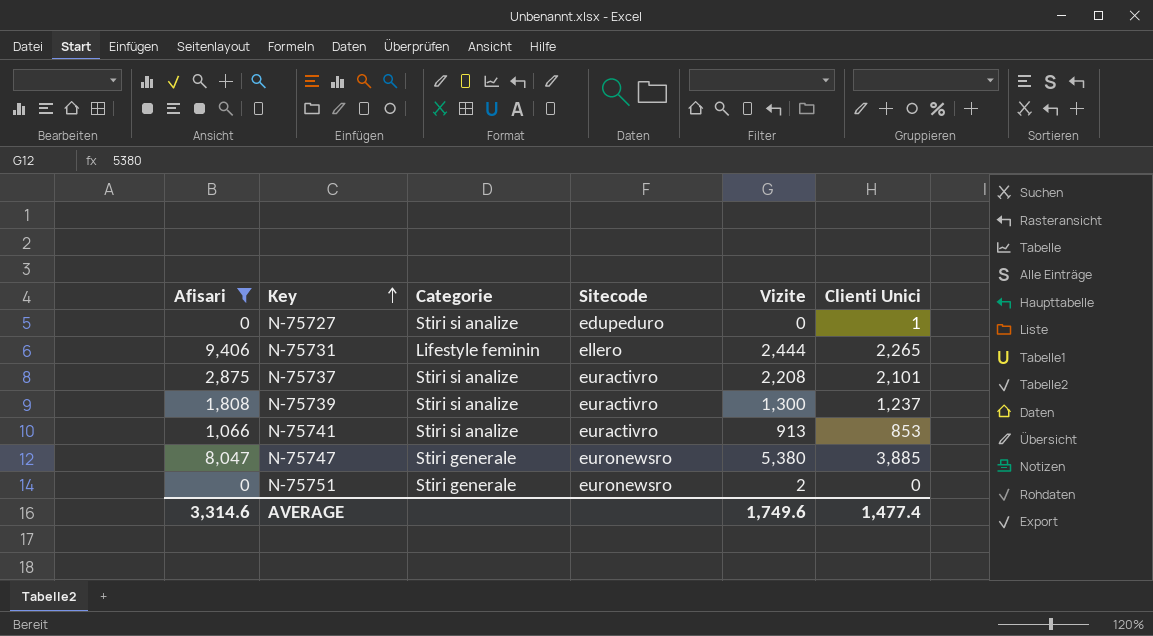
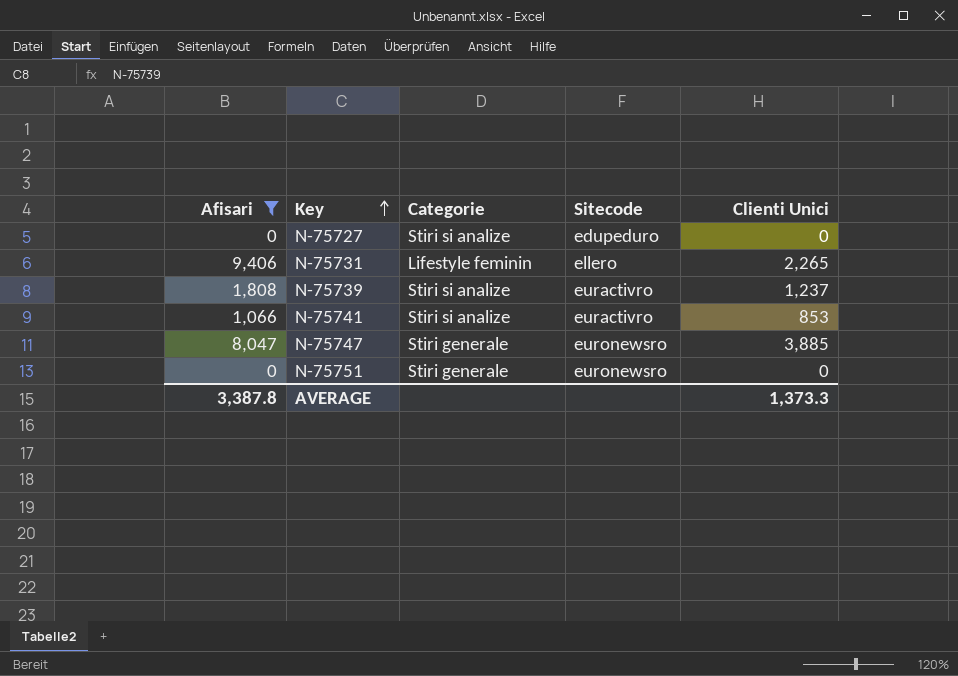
column Vizite | position: 5 -> none
row N-75737: 2,875 | Stiri si analize | euractivro | 2,208 | 2,101 -> none
N-75727 | Clienti Unici: 1 -> 0
AVERAGE | Afisari: 3,314.6 -> 3,387.8
AVERAGE | Clienti Unici: 1,477.4 -> 1,373.3

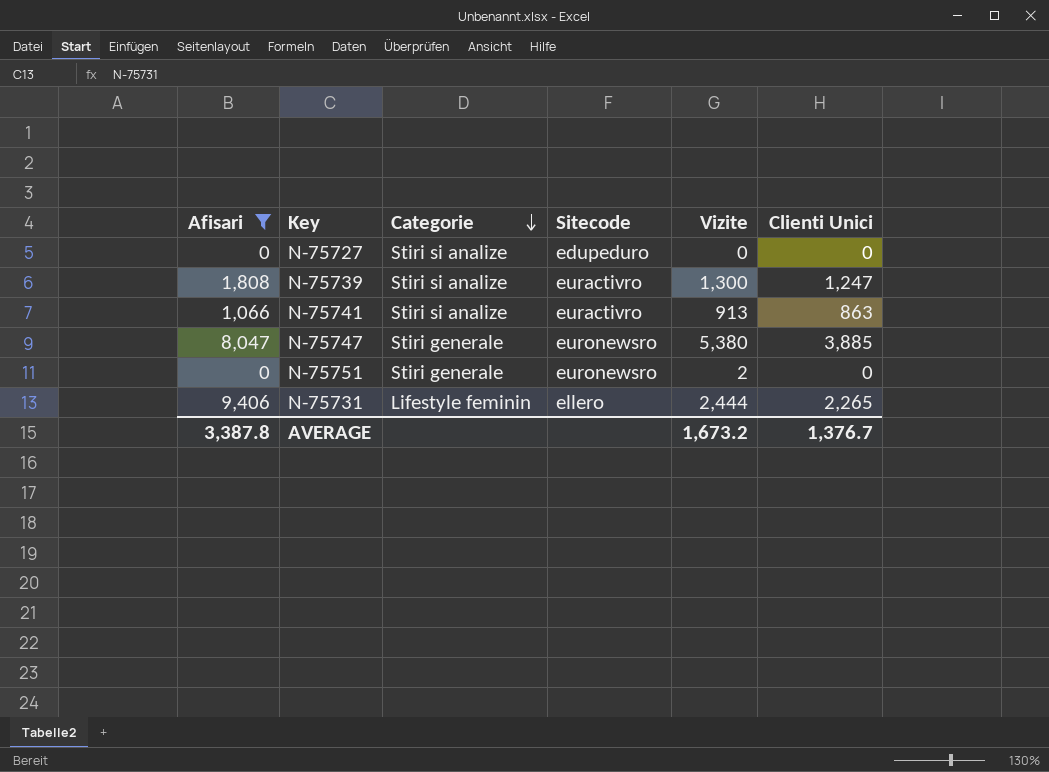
row order: Key ascending -> Categorie descending
column Vizite | position: none -> 5
N-75739 | Clienti Unici: 1,237 -> 1,247
N-75741 | Clienti Unici: 853 -> 863
AVERAGE | Clienti Unici: 1,373.3 -> 1,376.7

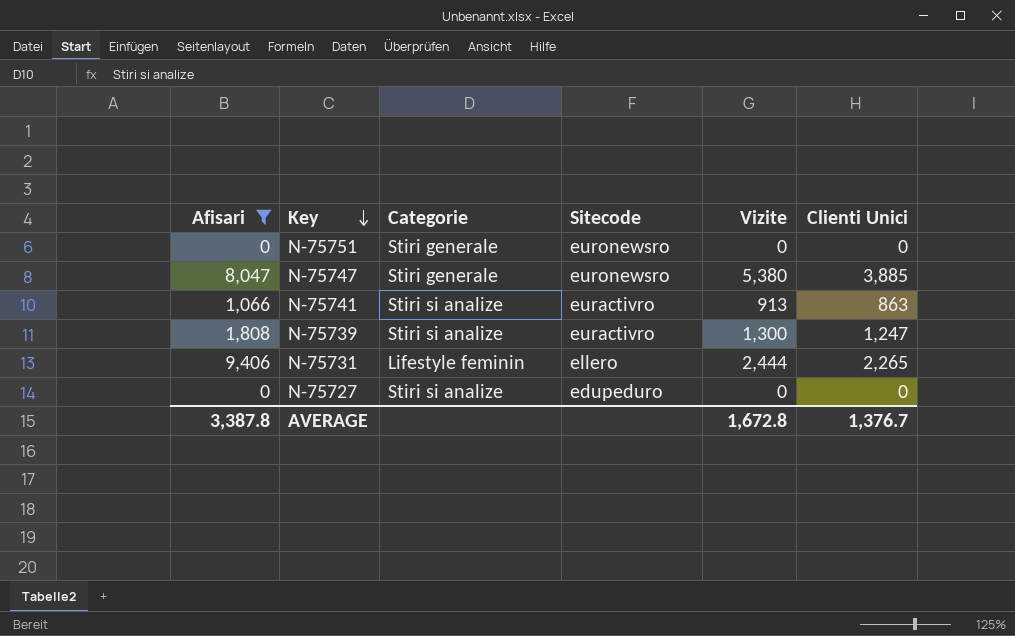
row order: Categorie descending -> Key descending
N-75751 | Vizite: 2 -> 0
AVERAGE | Vizite: 1,673.2 -> 1,672.8

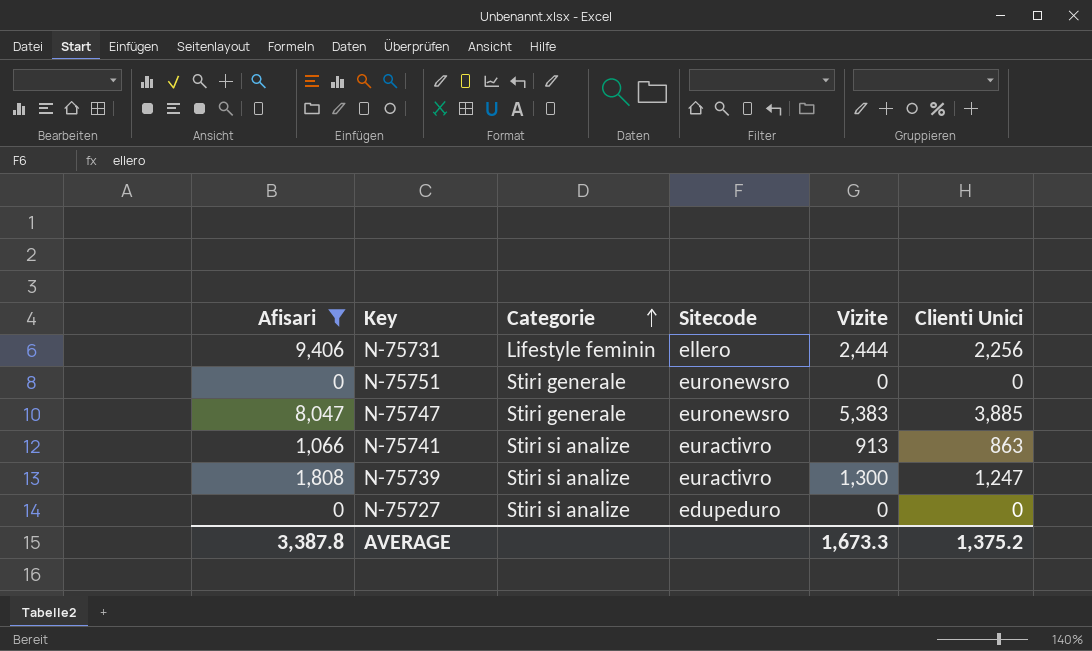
row order: Key descending -> Categorie ascending
N-75731 | Clienti Unici: 2,265 -> 2,256
N-75747 | Vizite: 5,380 -> 5,383
AVERAGE | Vizite: 1,672.8 -> 1,673.3
AVERAGE | Clienti Unici: 1,376.7 -> 1,375.2

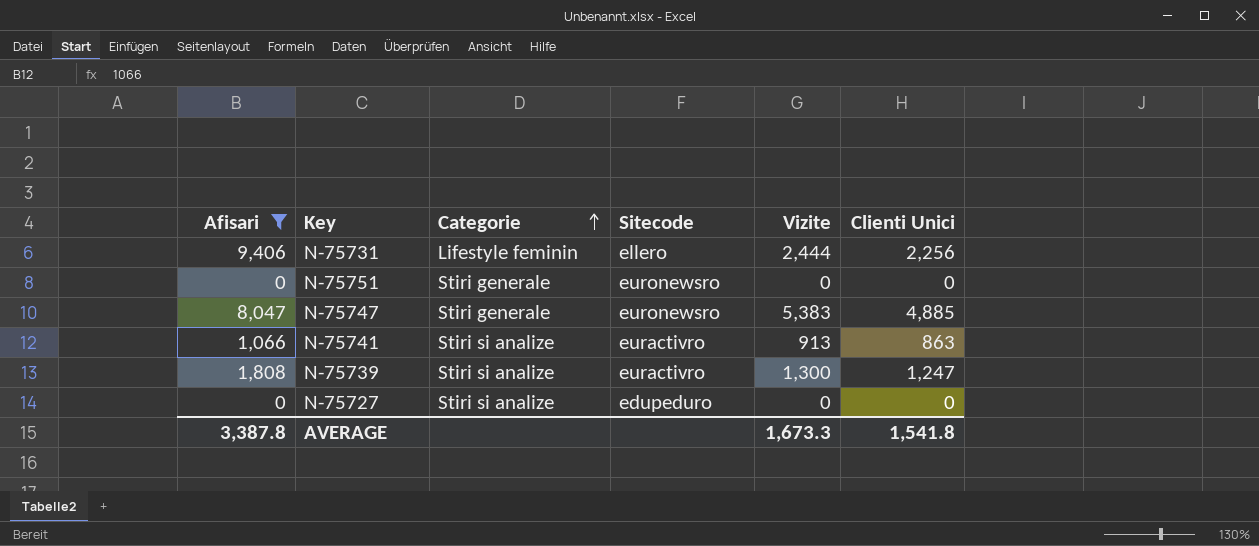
N-75747 | Clienti Unici: 3,885 -> 4,885
AVERAGE | Clienti Unici: 1,375.2 -> 1,541.8

